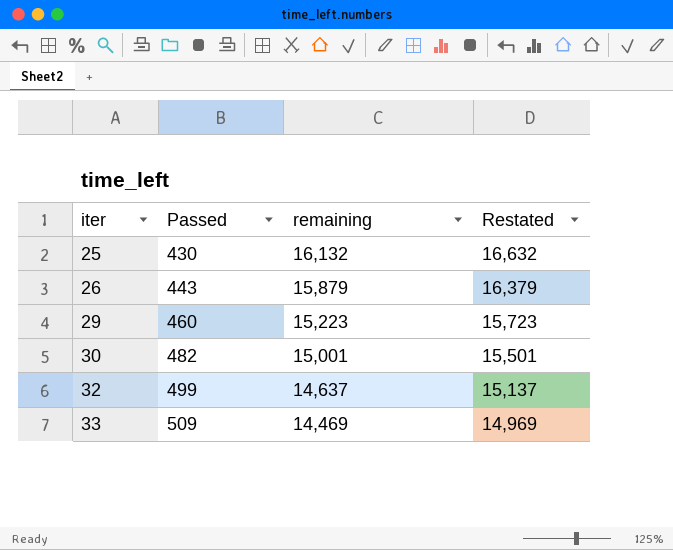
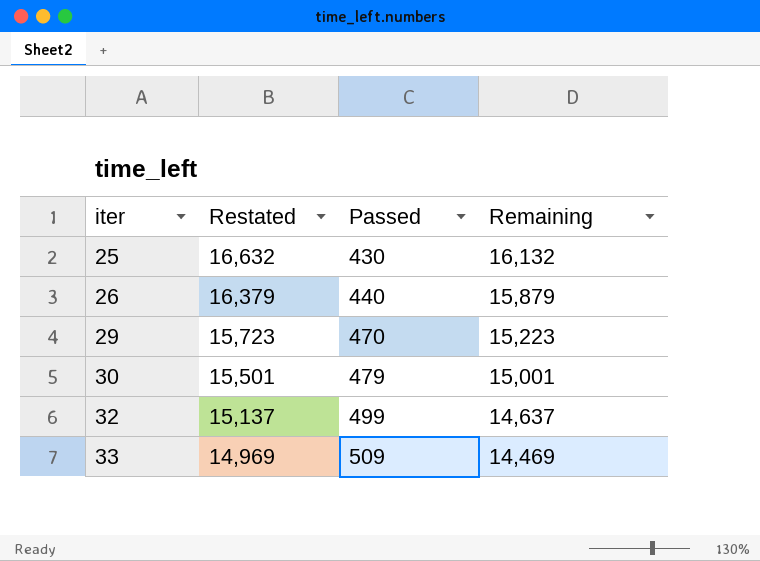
column Restated | position: 4 -> 2
column name: remaining -> Remaining
26 | Passed: 443 -> 440
29 | Passed: 460 -> 470
30 | Passed: 482 -> 479

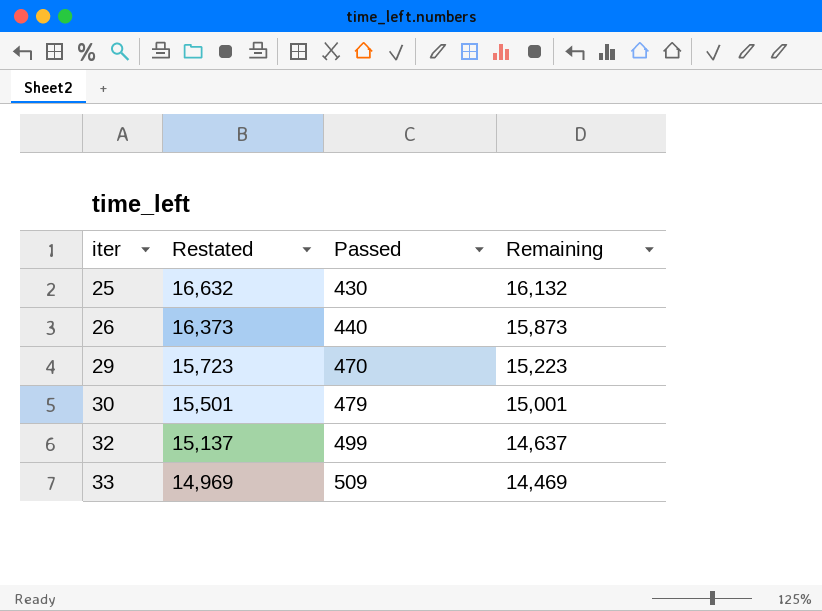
26 | Restated: 16,379 -> 16,373
26 | Remaining: 15,879 -> 15,873

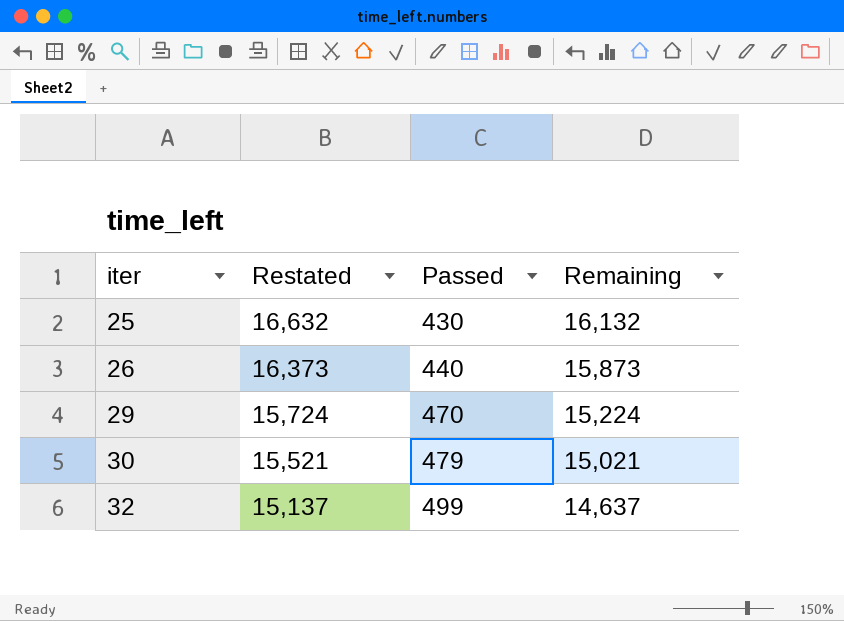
row 33: 14,969 | 509 | 14,469 -> none
29 | Restated: 15,723 -> 15,724
29 | Remaining: 15,223 -> 15,224
30 | Restated: 15,501 -> 15,521
30 | Remaining: 15,001 -> 15,021

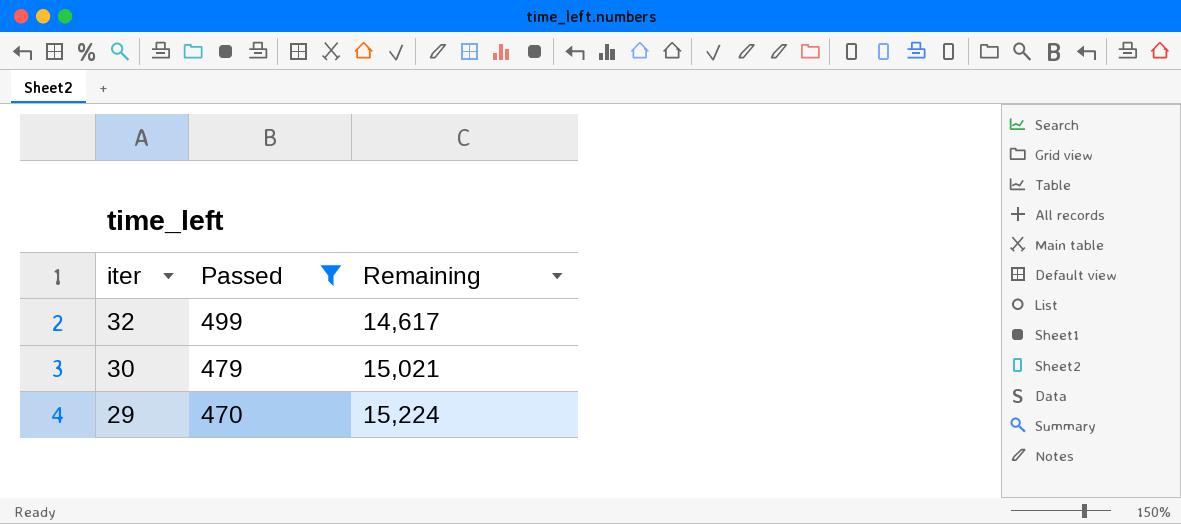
filter: none -> Passed >= 470
row order: iter ascending -> iter descending
column Restated | formula: [Remaining] + 500 -> none
32 | Remaining: 14,637 -> 14,617

